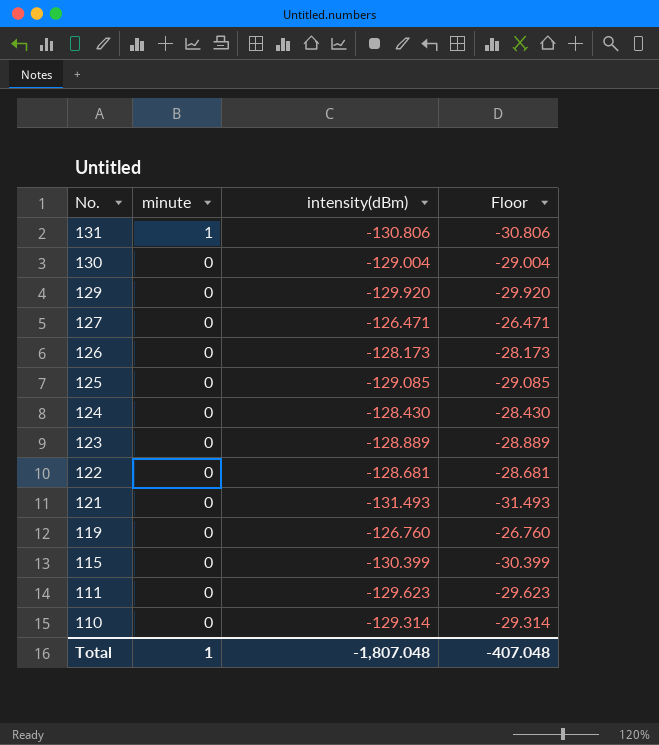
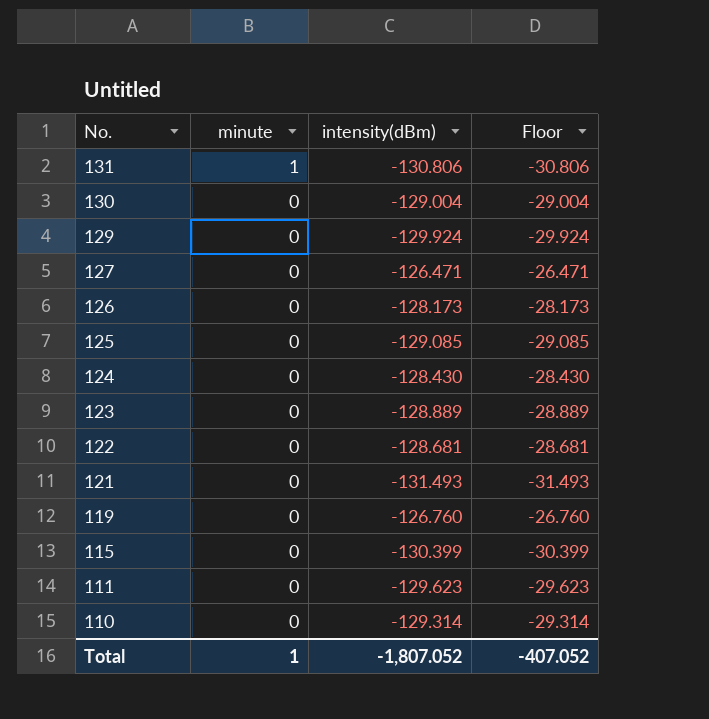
129 | intensity(dBm): -129.920 -> -129.924
129 | Floor: -29.920 -> -29.924
Total | intensity(dBm): -1,807.048 -> -1,807.052
Total | Floor: -407.048 -> -407.052

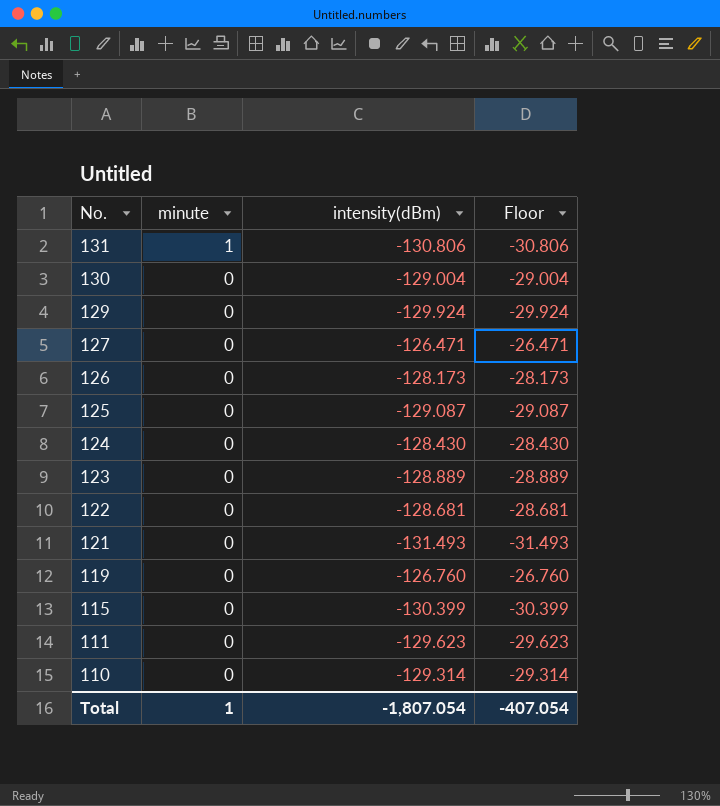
125 | intensity(dBm): -129.085 -> -129.087
125 | Floor: -29.085 -> -29.087
Total | intensity(dBm): -1,807.052 -> -1,807.054
Total | Floor: -407.052 -> -407.054

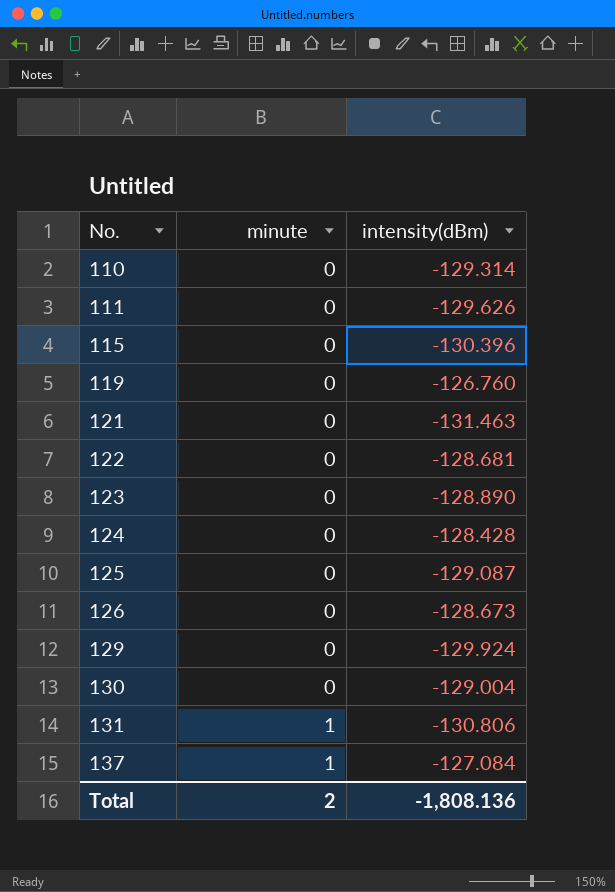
row order: No. descending -> No. ascending
column Floor | formula: [intensity(dBm)] + 100 -> none
row 127: 0 | -126.471 | -26.471 -> none
111 | intensity(dBm): -129.623 -> -129.626
115 | intensity(dBm): -130.399 -> -130.396
121 | intensity(dBm): -131.493 -> -131.463
123 | intensity(dBm): -128.889 -> -128.890
124 | intensity(dBm): -128.430 -> -128.428
126 | intensity(dBm): -128.173 -> -128.673
row 137: none -> 1 | -127.084
Total | minute: 1 -> 2
Total | intensity(dBm): -1,807.054 -> -1,808.136

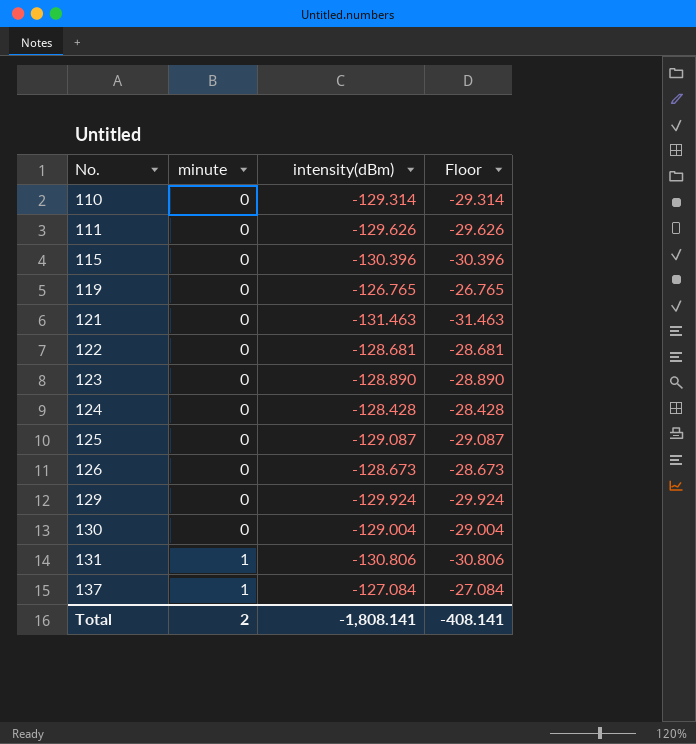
column Floor | formula: none -> [intensity(dBm)] + 100
119 | intensity(dBm): -126.760 -> -126.765
Total | intensity(dBm): -1,808.136 -> -1,808.141

